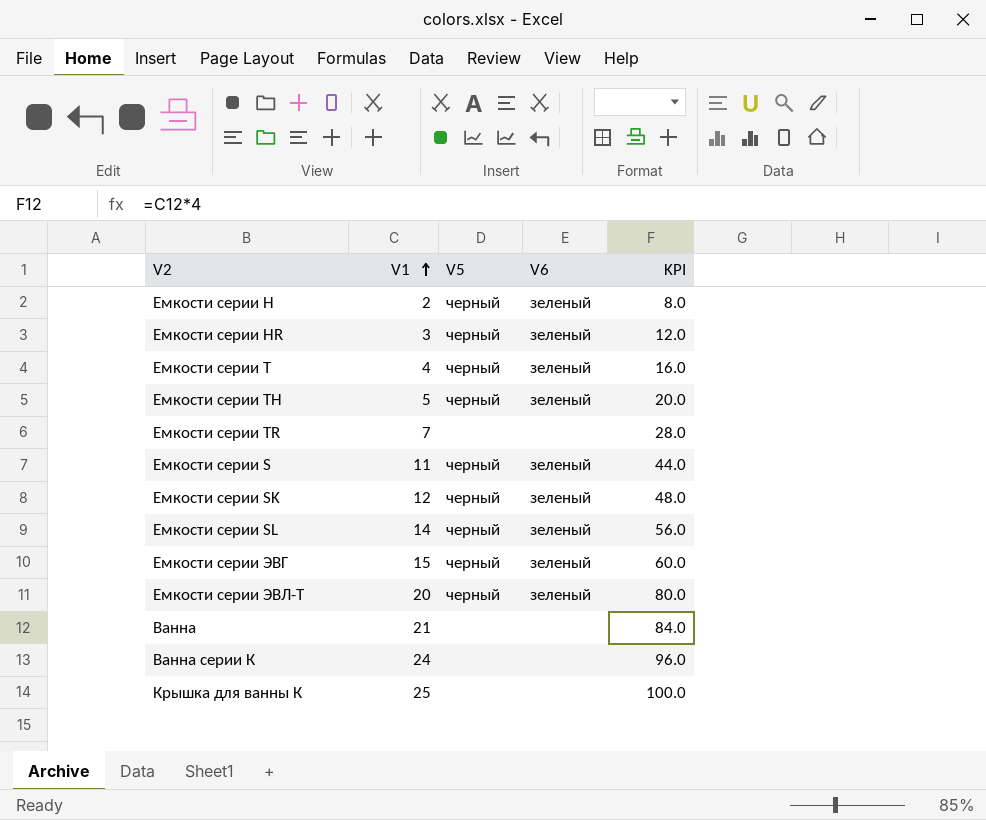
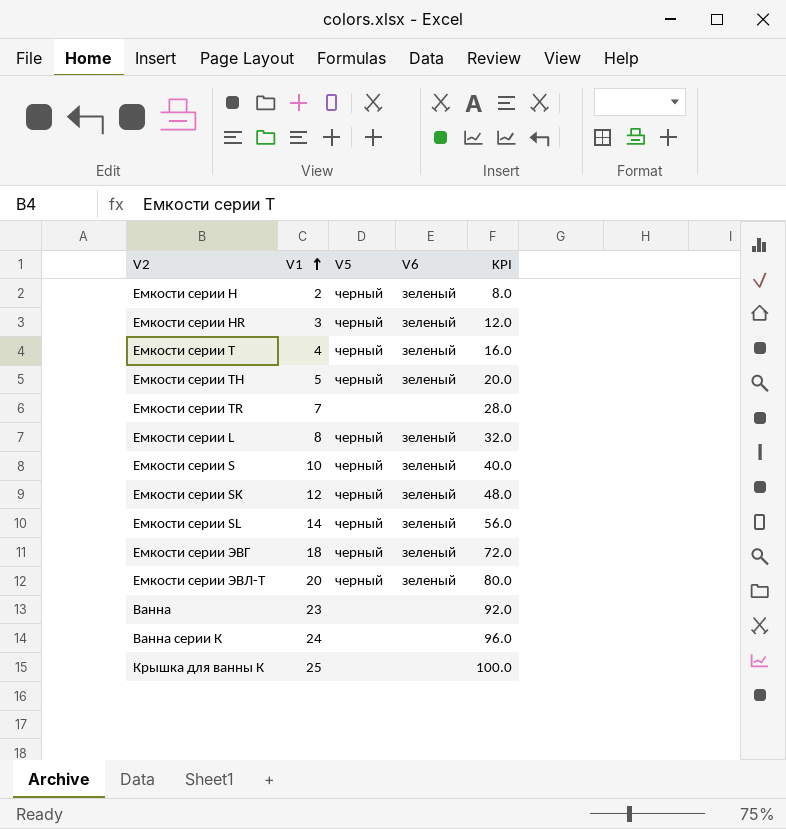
row Емкости серии L: none -> 8 | черный | зеленый | 32.0
Емкости серии S | V1: 11 -> 10
Емкости серии S | KPI: 44.0 -> 40.0
Емкости серии ЭВГ | V1: 15 -> 18
Емкости серии ЭВГ | KPI: 60.0 -> 72.0
Ванна | V1: 21 -> 23
Ванна | KPI: 84.0 -> 92.0

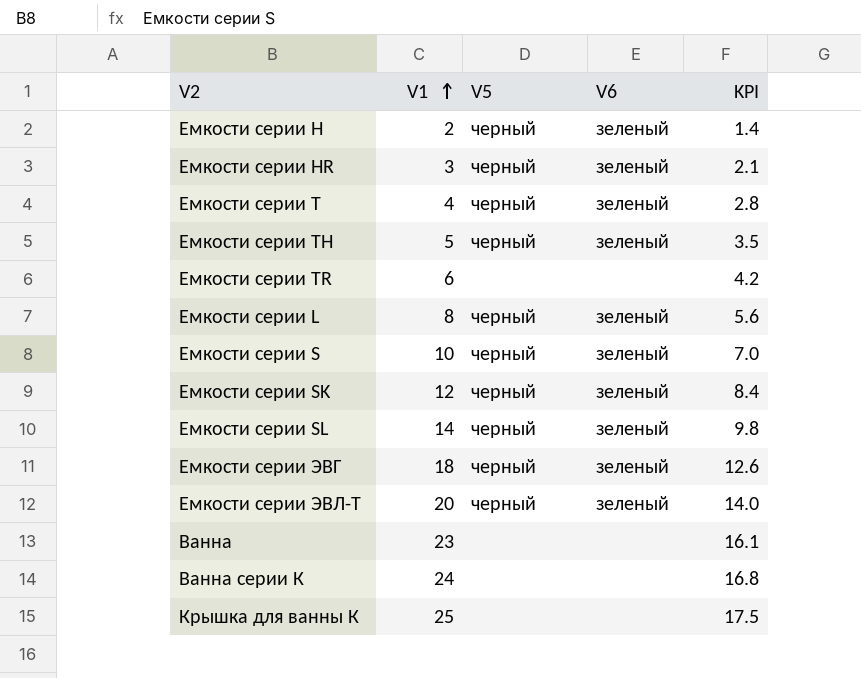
column KPI | formula: [V1] * 4 -> [V1] * 0.7
Емкости серии TR | V1: 7 -> 6

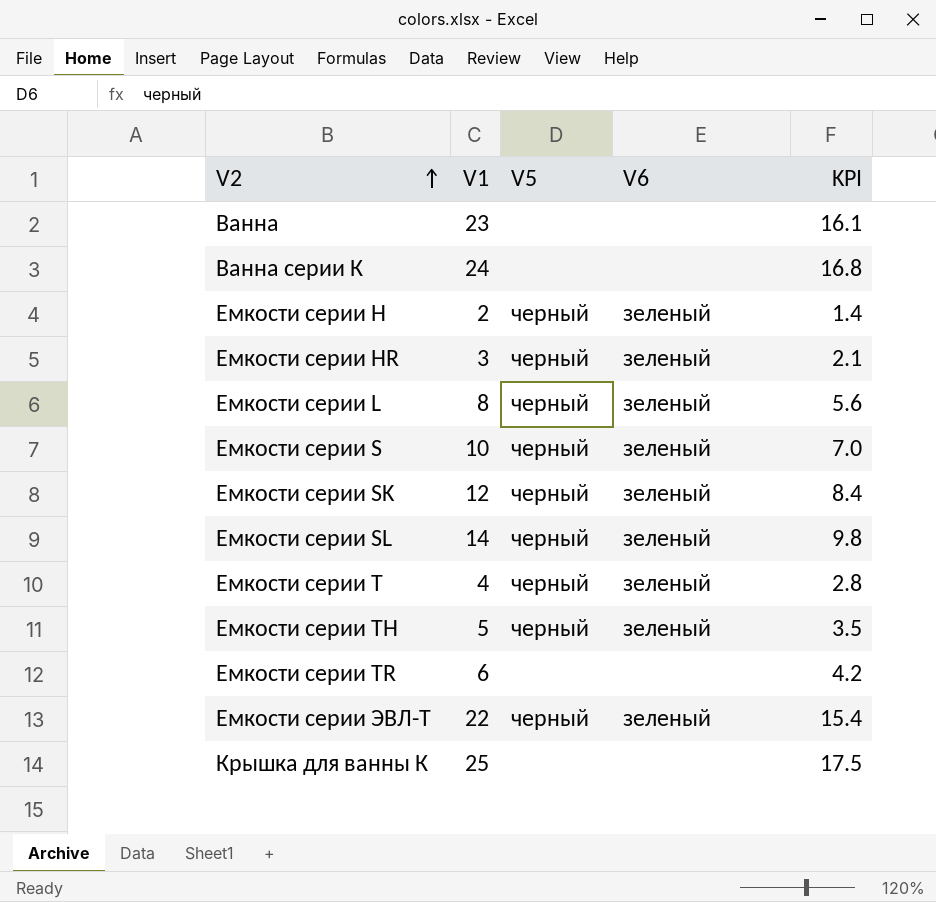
row order: V1 ascending -> V2 ascending
row Емкости серии ЭВГ: 18 | черный | зеленый | 12.6 -> none
Емкости серии ЭВЛ-Т | V1: 20 -> 22
Емкости серии ЭВЛ-Т | KPI: 14.0 -> 15.4

